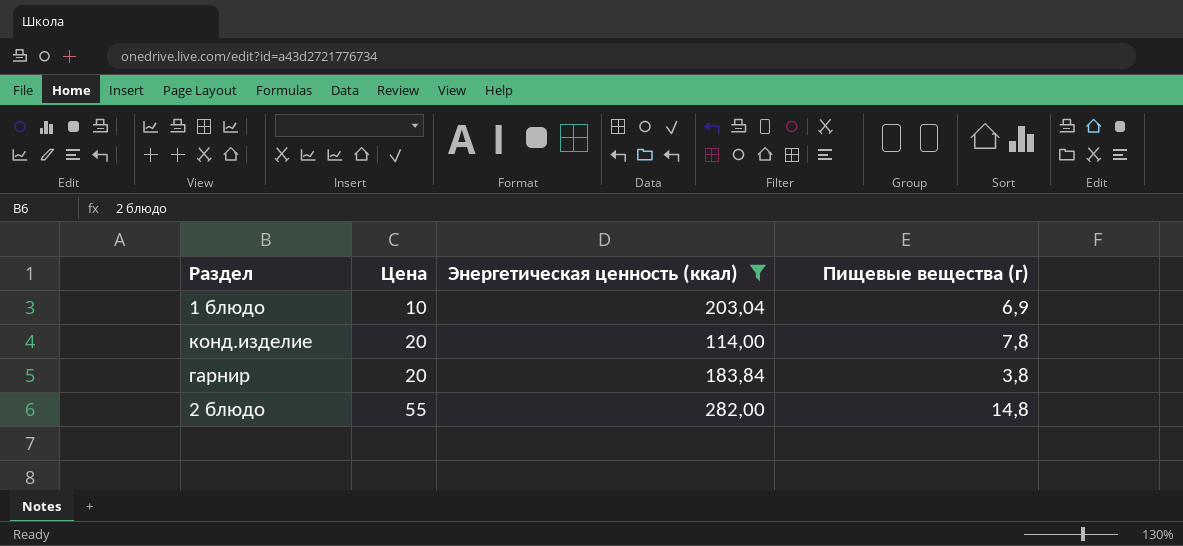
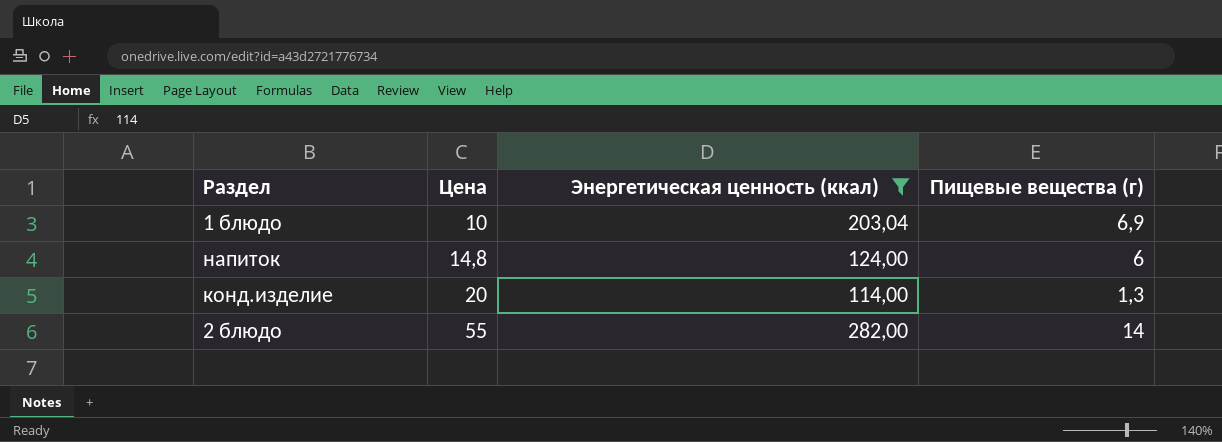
row гарнир: 20 | 183,84 | 3,8 -> none
row напиток: none -> 14,8 | 124,00 | 6
конд.изделие | Пищевые вещества (г): 7,8 -> 1,3
2 блюдо | Пищевые вещества (г): 14,8 -> 14

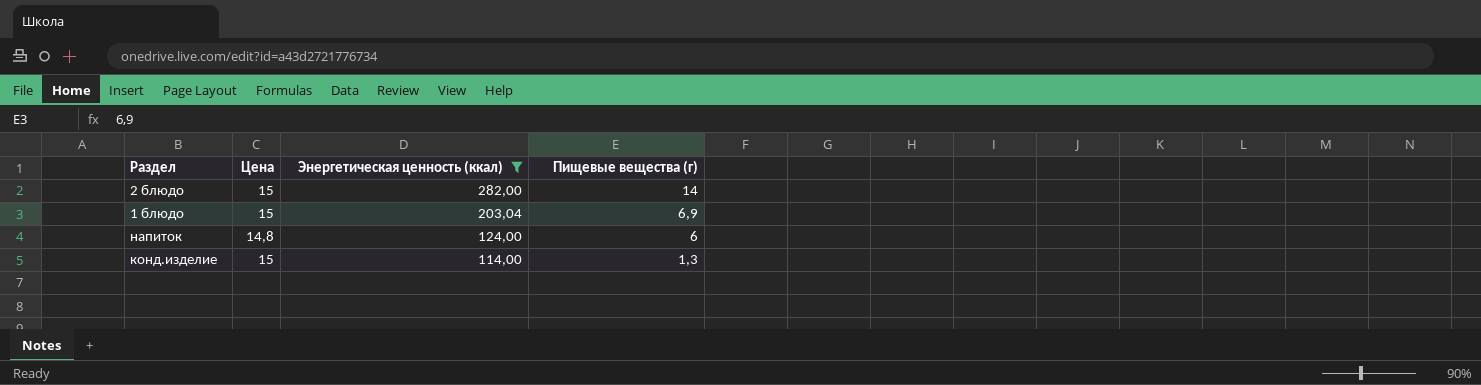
row order: Цена ascending -> Энергетическая ценность (ккал) descending
2 блюдо | Цена: 55 -> 15
1 блюдо | Цена: 10 -> 15
конд.изделие | Цена: 20 -> 15

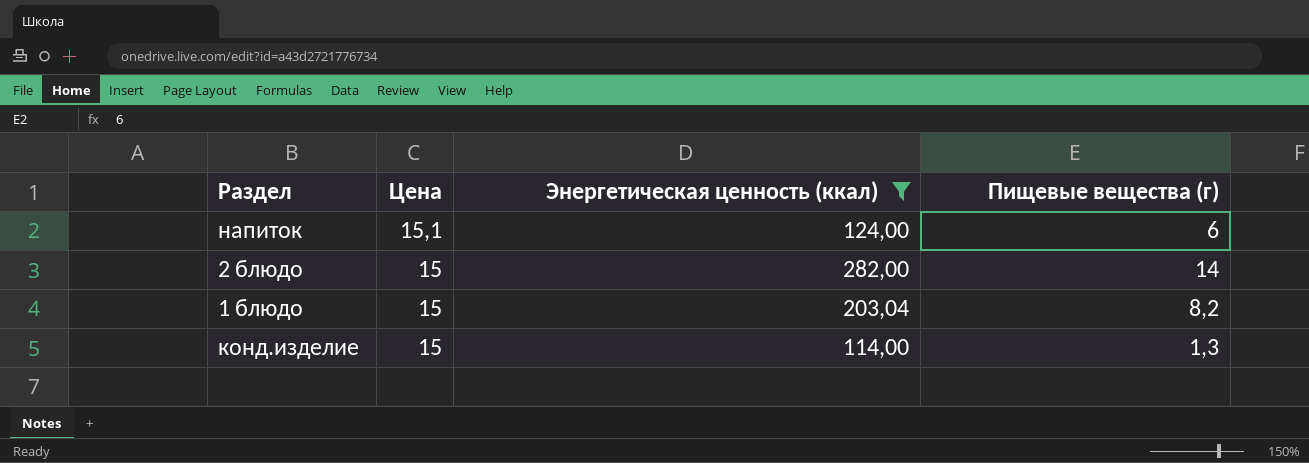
row order: Энергетическая ценность (ккал) descending -> Цена descending
напиток | Цена: 14,8 -> 15,1
1 блюдо | Пищевые вещества (г): 6,9 -> 8,2

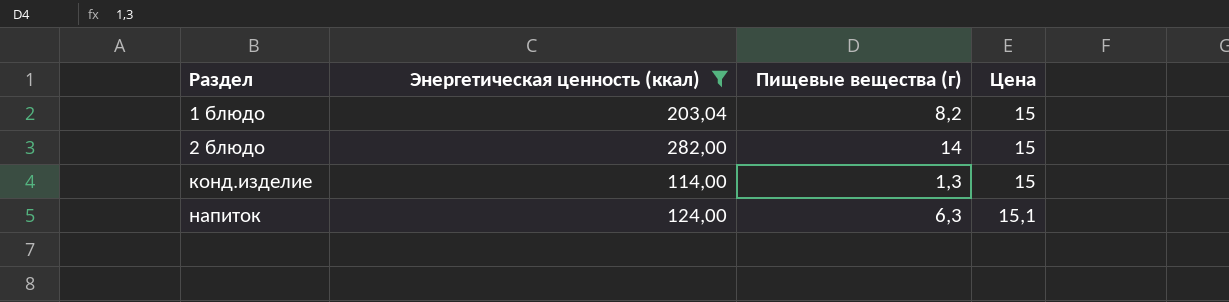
row order: Цена descending -> Раздел ascending
column Цена | position: 2 -> 4
напиток | Пищевые вещества (г): 6 -> 6,3

